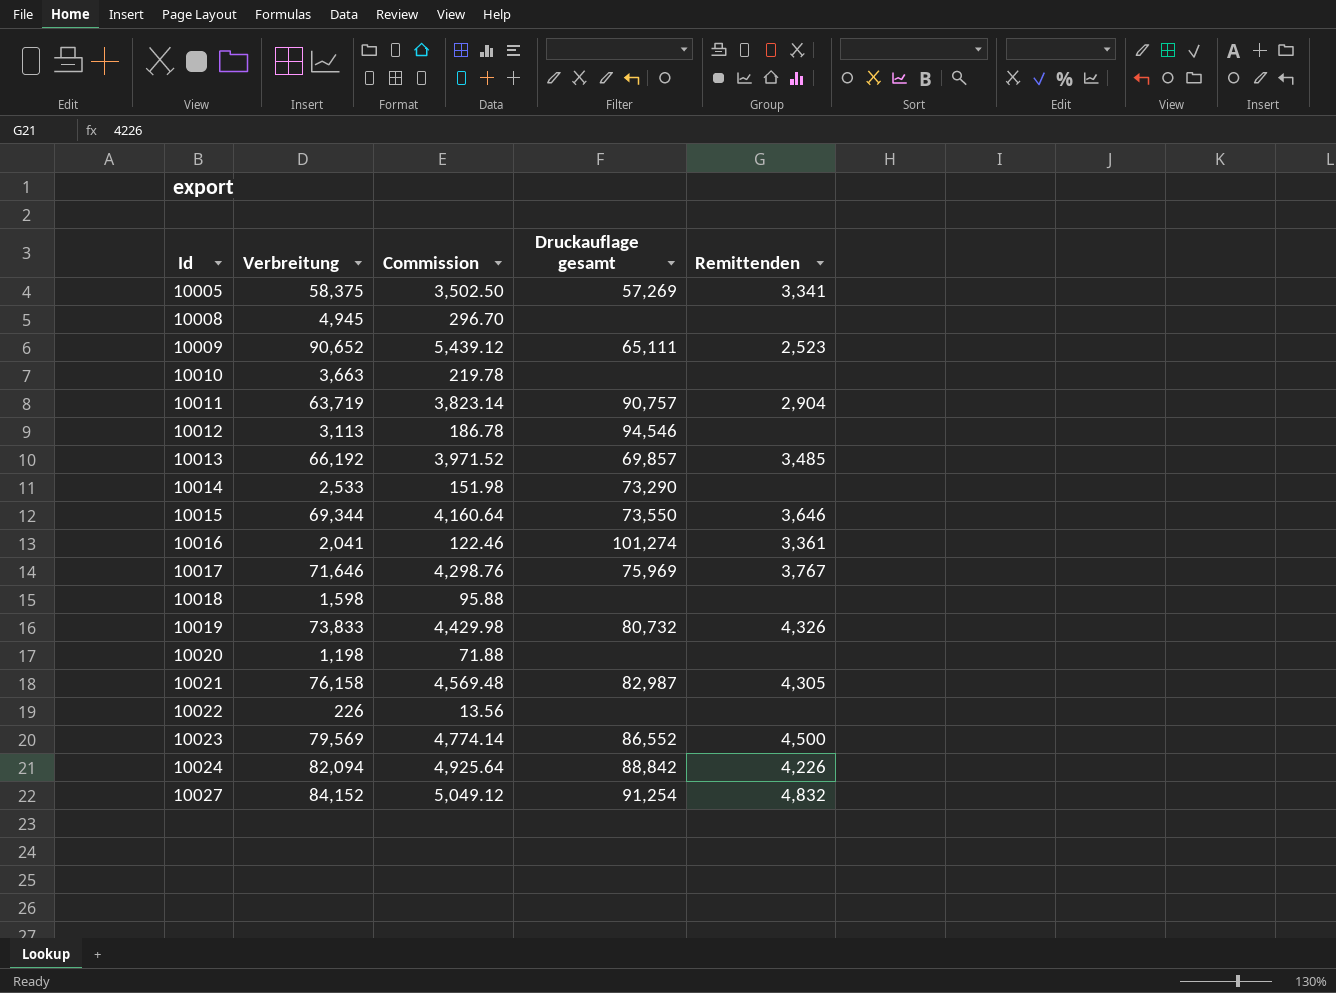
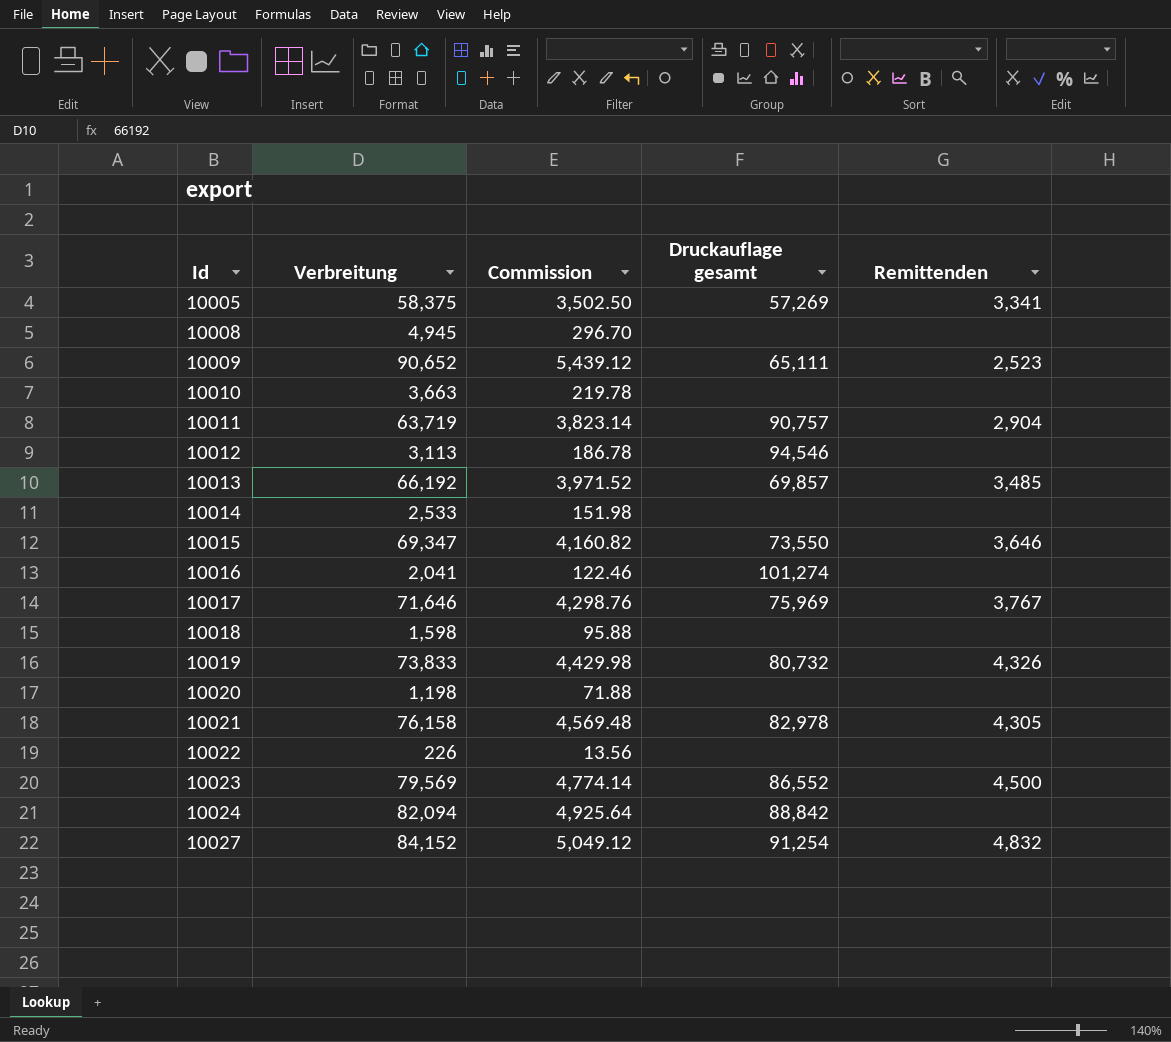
10014 | Druckauflage gesamt: 73,290 -> none
10015 | Verbreitung: 69,344 -> 69,347
10015 | Commission: 4,160.64 -> 4,160.82
10016 | Remittenden: 3,361 -> none
10021 | Druckauflage gesamt: 82,987 -> 82,978
10024 | Remittenden: 4,226 -> none

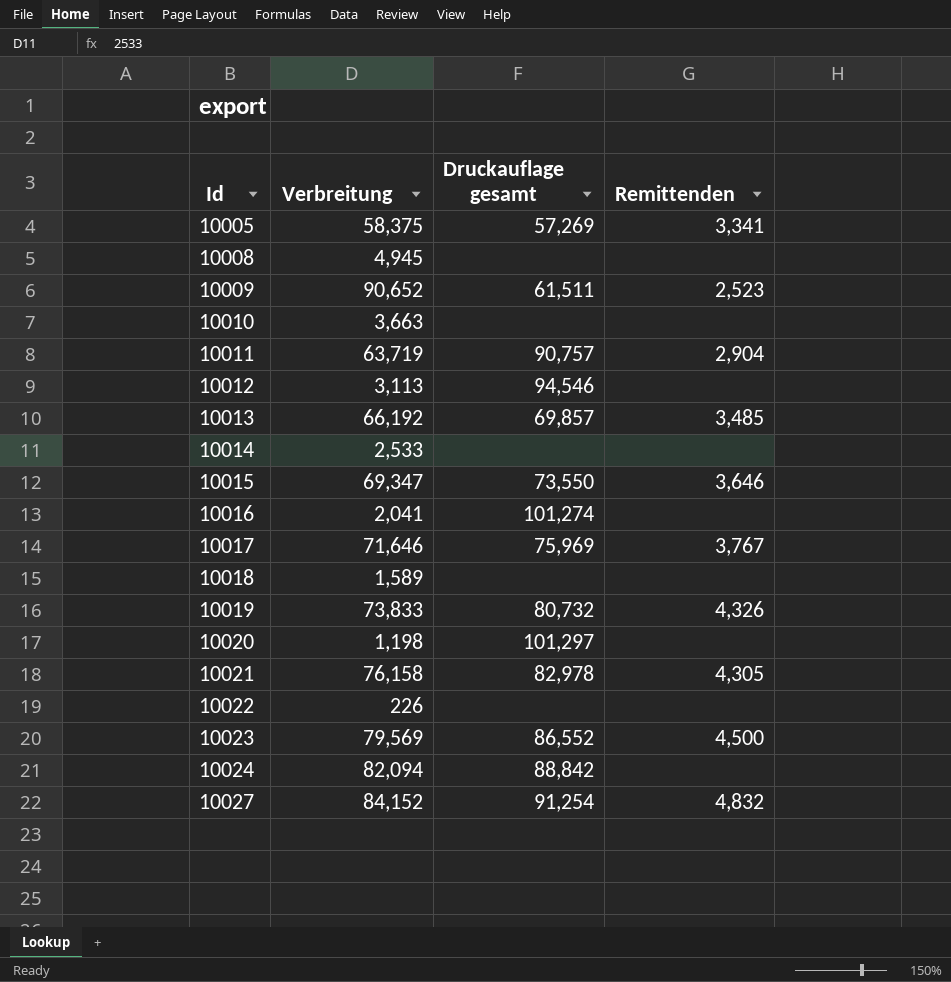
column Commission | formula: [Verbreitung] * 0.06 -> none
10009 | Druckauflage gesamt: 65,111 -> 61,511
10018 | Verbreitung: 1,598 -> 1,589
10020 | Druckauflage gesamt: none -> 101,297

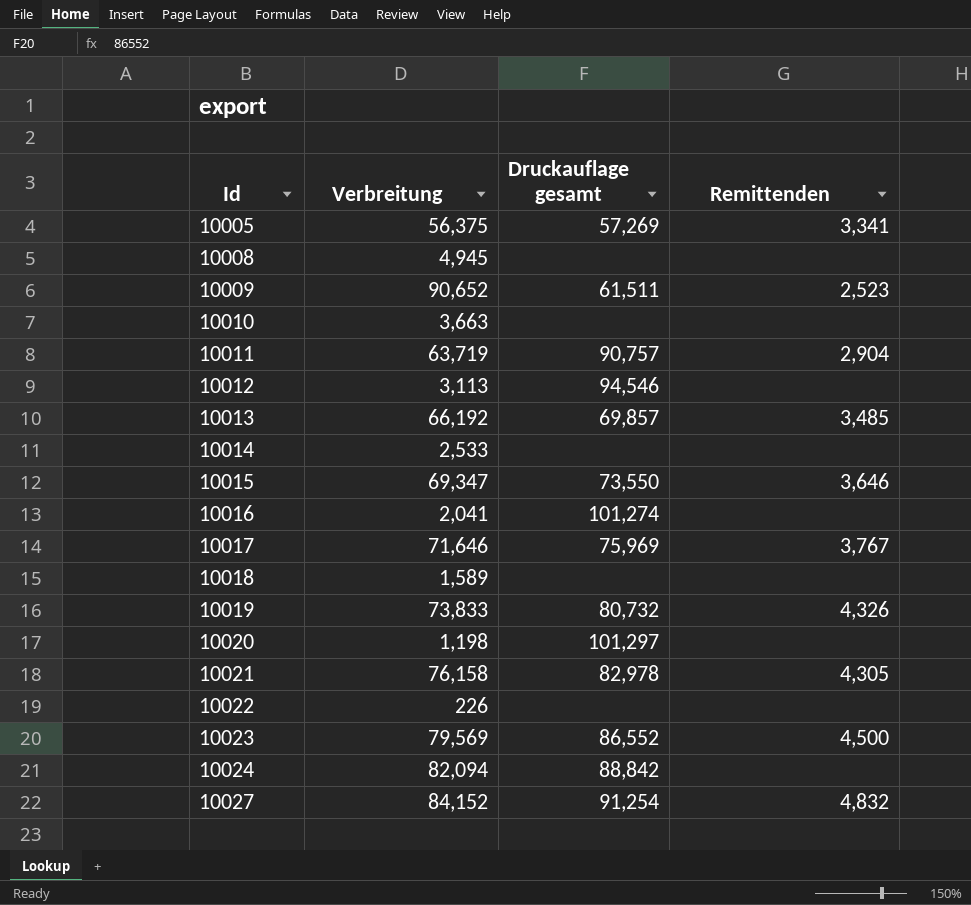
10005 | Verbreitung: 58,375 -> 56,375

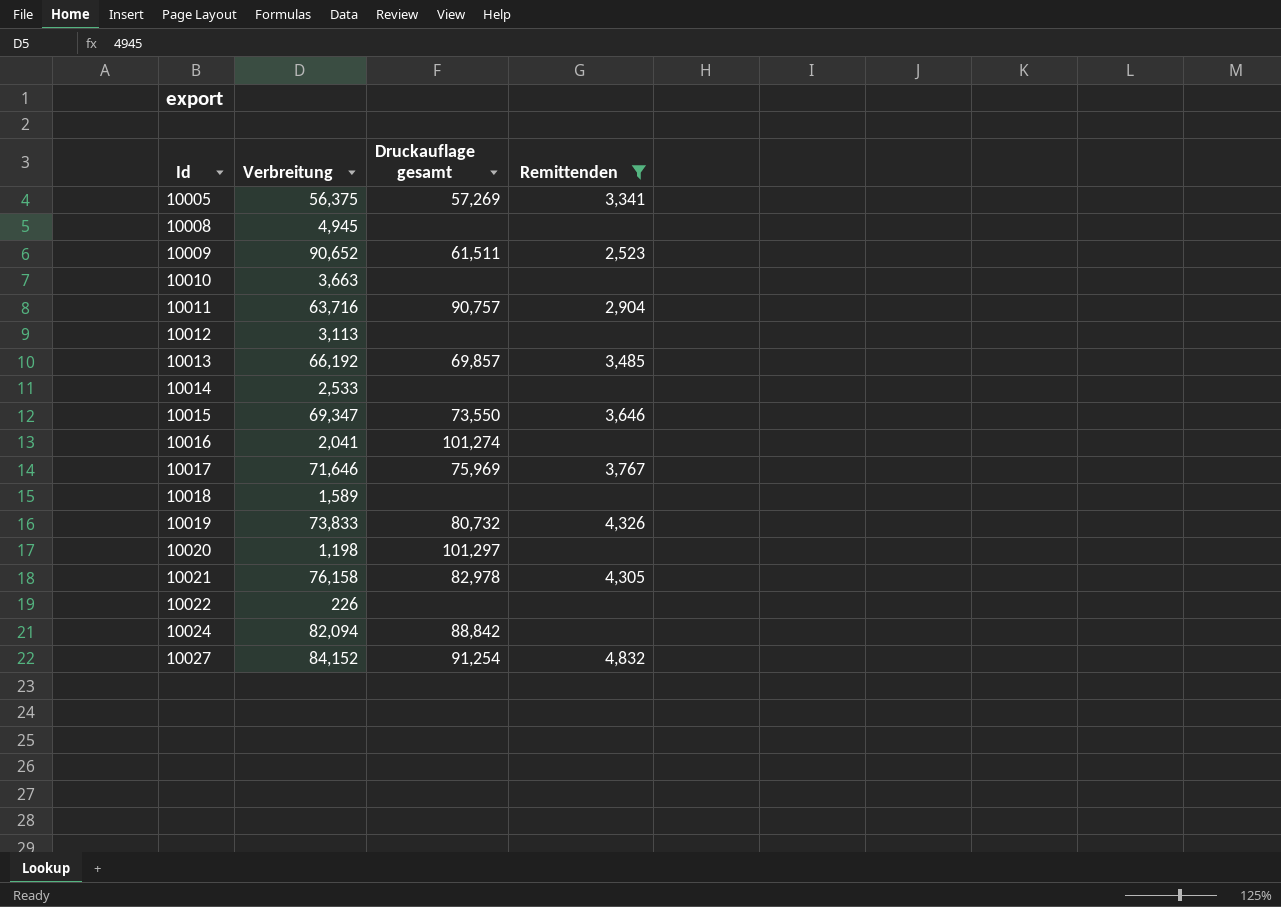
filter: none -> Remittenden != 4,500
10011 | Verbreitung: 63,719 -> 63,716
10012 | Druckauflage gesamt: 94,546 -> none

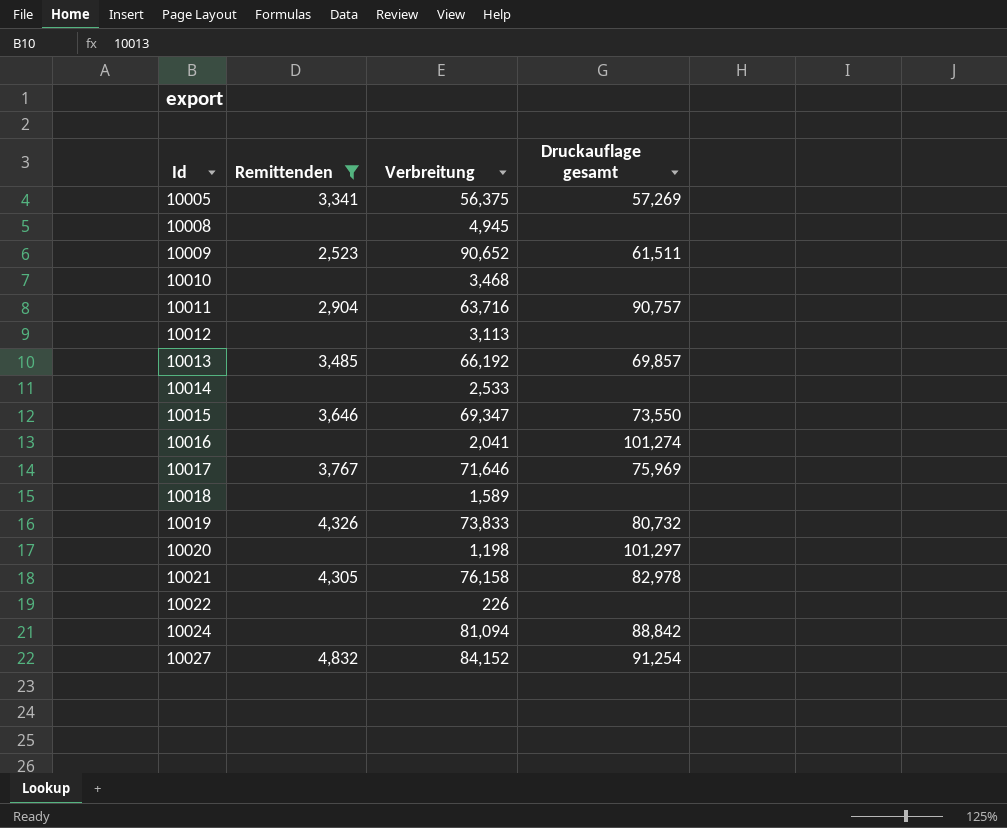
column Remittenden | position: 4 -> 2
10010 | Verbreitung: 3,663 -> 3,468
10024 | Verbreitung: 82,094 -> 81,094

